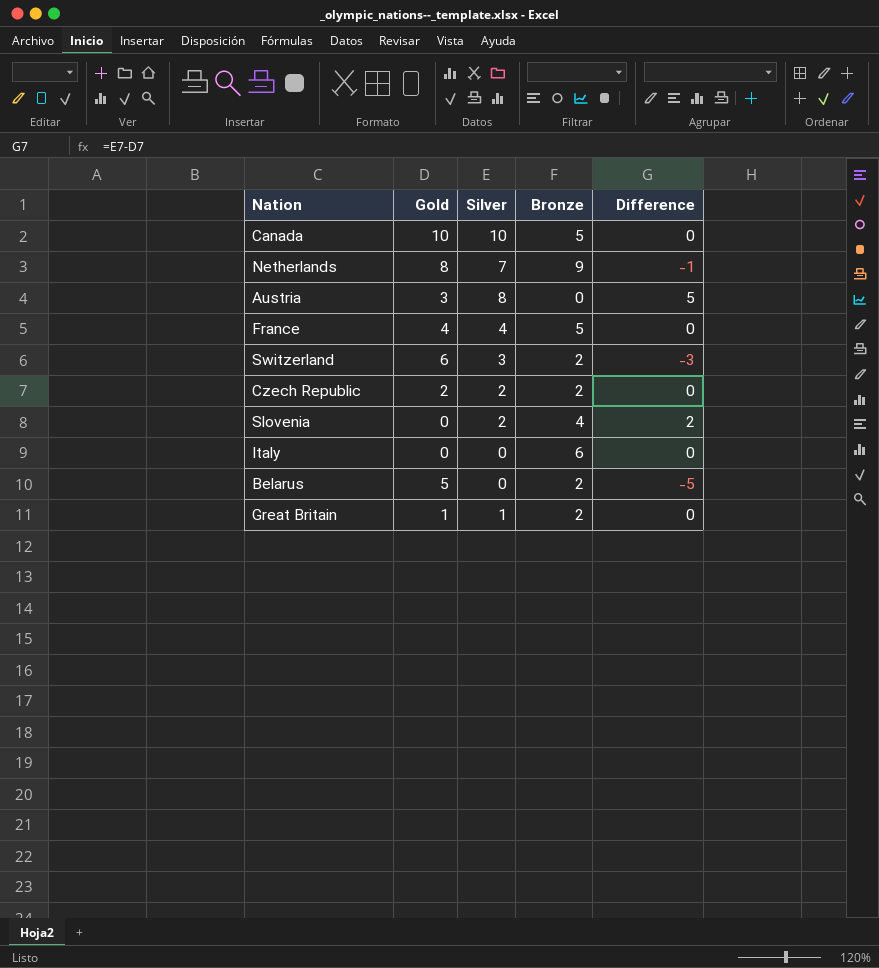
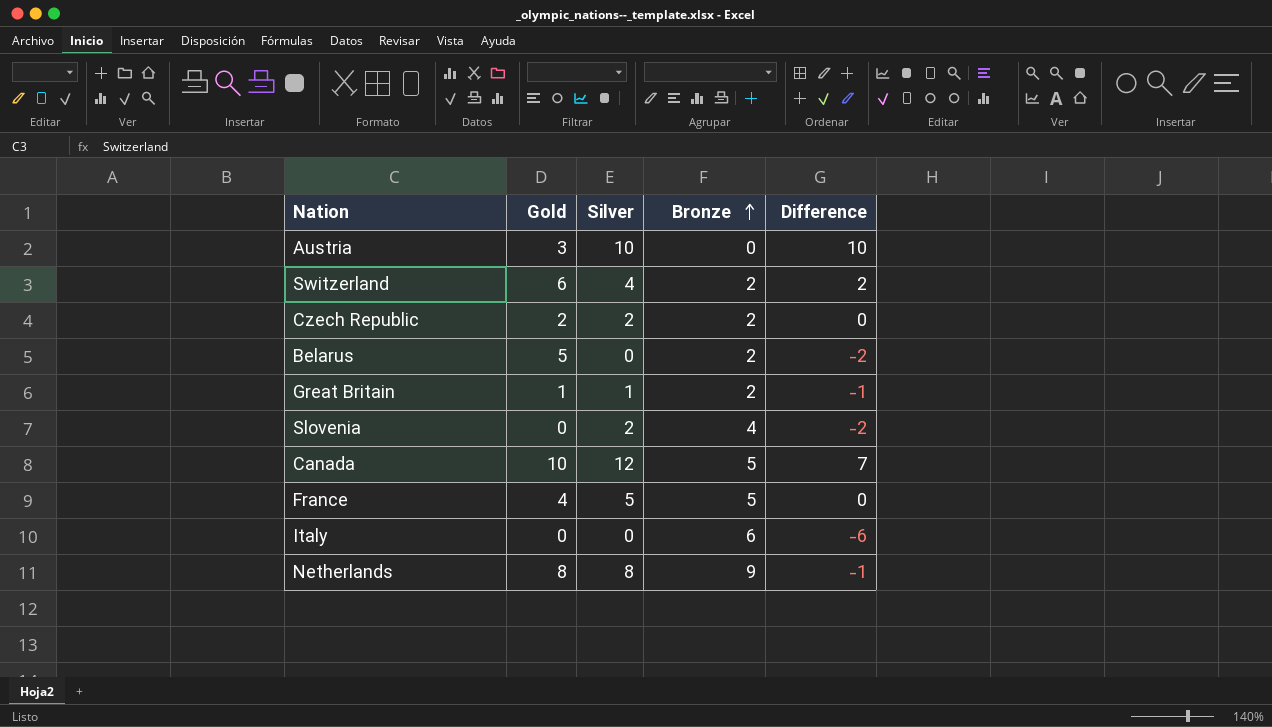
row order: none -> Bronze ascending
column Difference | formula: [Silver] - [Gold] -> [Silver] - [Bronze]
Austria | Silver: 8 -> 10
Switzerland | Silver: 3 -> 4
Canada | Silver: 10 -> 12
France | Silver: 4 -> 5
Netherlands | Silver: 7 -> 8

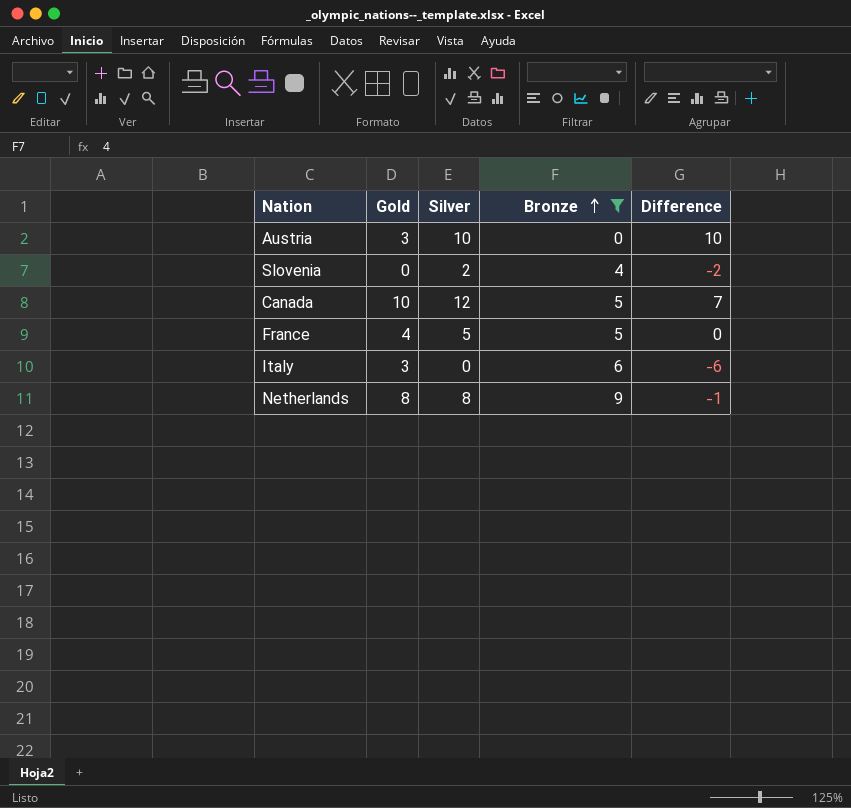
filter: none -> Bronze != 2
Italy | Gold: 0 -> 3

